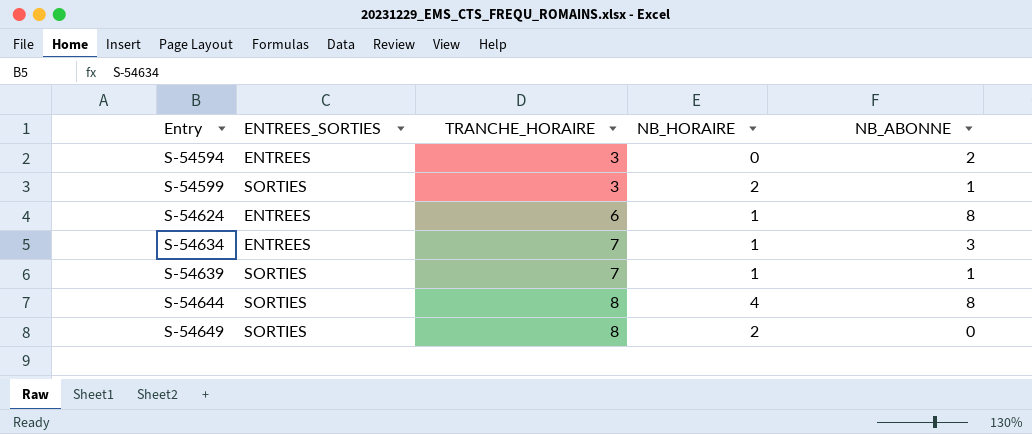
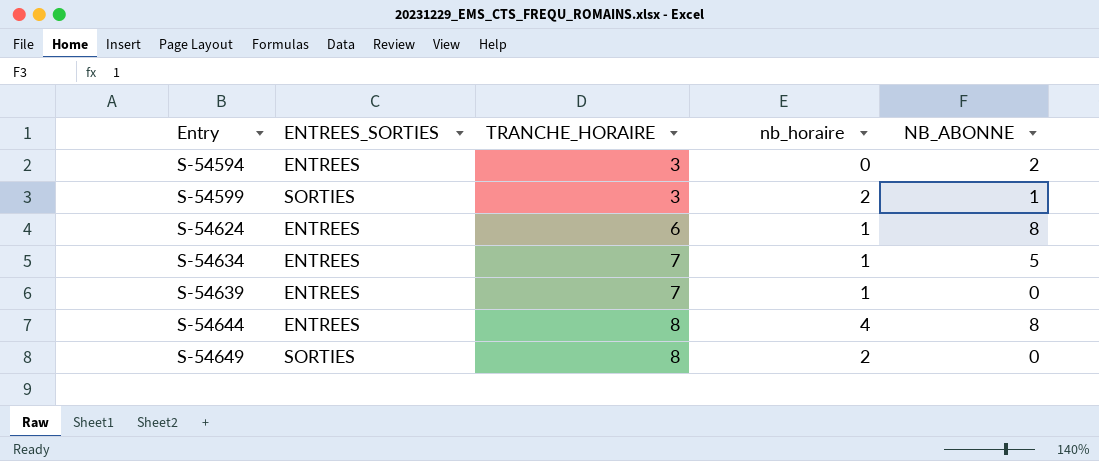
column name: NB_HORAIRE -> nb_horaire
S-54634 | NB_ABONNE: 3 -> 5
S-54639 | ENTREES_SORTIES: SORTIES -> ENTREES
S-54639 | NB_ABONNE: 1 -> 0
S-54644 | ENTREES_SORTIES: SORTIES -> ENTREES

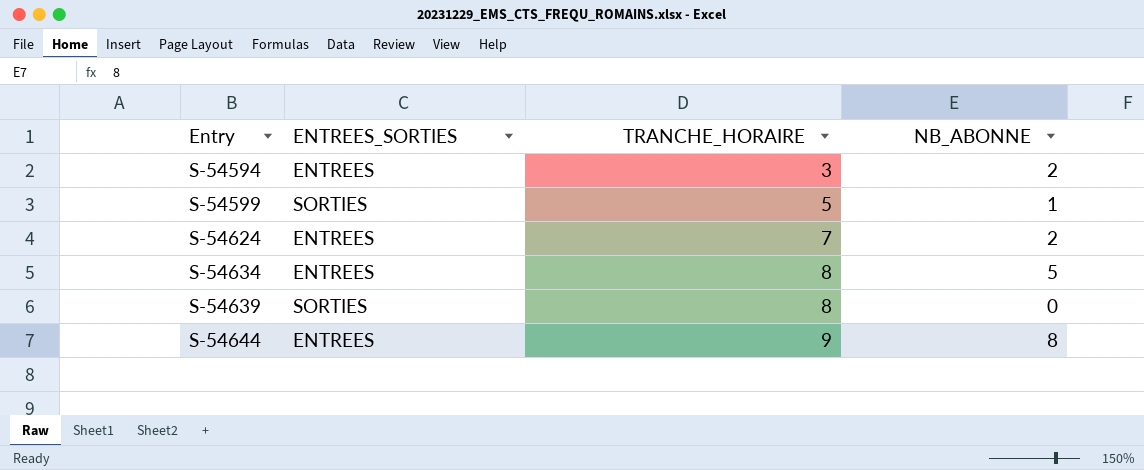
column nb_horaire | position: 4 -> none
row S-54649: SORTIES | 8 | 2 | 0 -> none
S-54599 | TRANCHE_HORAIRE: 3 -> 5
S-54624 | TRANCHE_HORAIRE: 6 -> 7
S-54624 | NB_ABONNE: 8 -> 2
S-54634 | TRANCHE_HORAIRE: 7 -> 8
S-54639 | ENTREES_SORTIES: ENTREES -> SORTIES
S-54639 | TRANCHE_HORAIRE: 7 -> 8
S-54644 | TRANCHE_HORAIRE: 8 -> 9

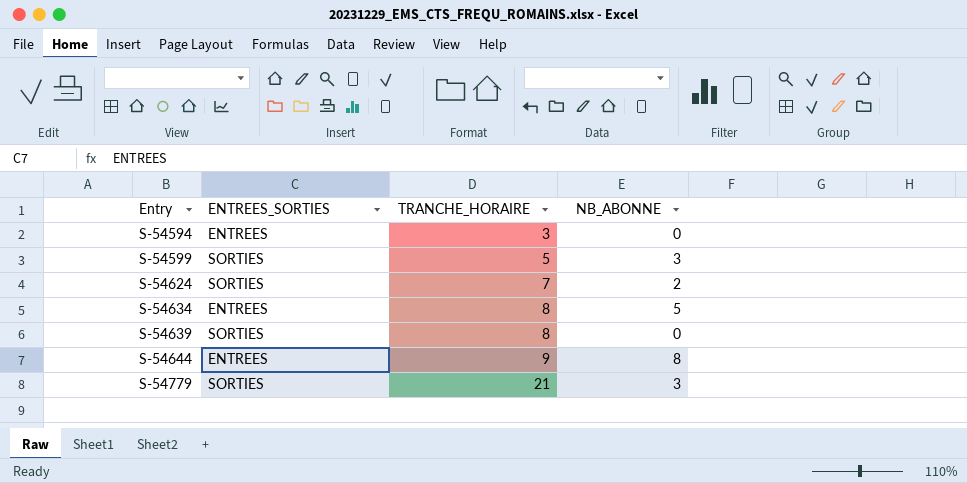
S-54594 | NB_ABONNE: 2 -> 0
S-54599 | NB_ABONNE: 1 -> 3
S-54624 | ENTREES_SORTIES: ENTREES -> SORTIES
row S-54779: none -> SORTIES | 21 | 3

